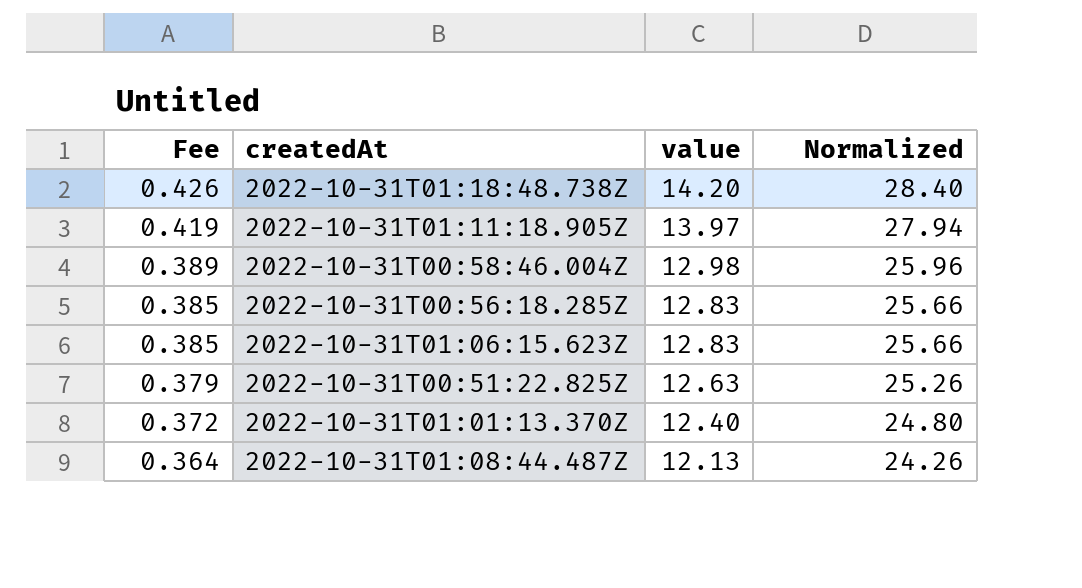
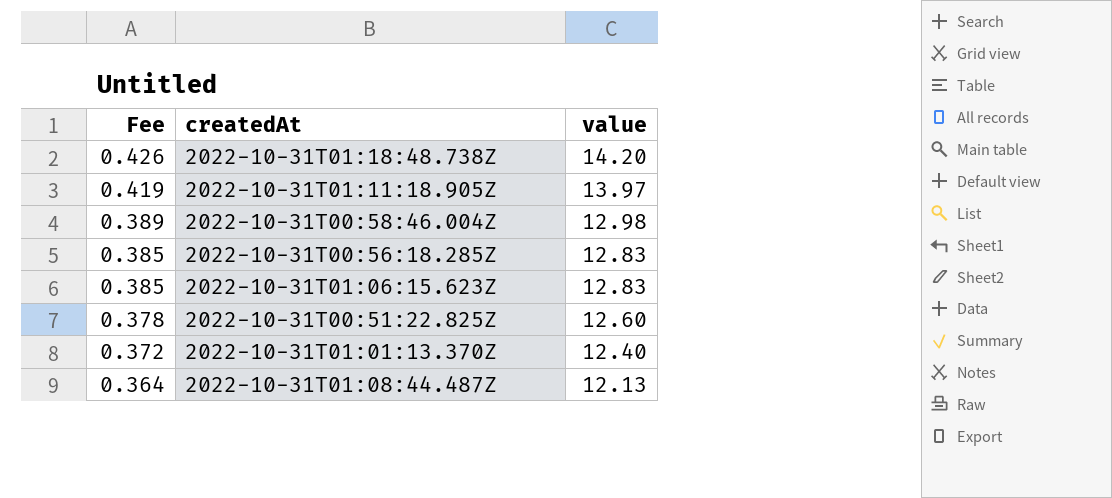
column Normalized | formula: [value] * 2 -> none
2022-10-31T00:51:22.825Z | Fee: 0.379 -> 0.378
2022-10-31T00:51:22.825Z | value: 12.63 -> 12.60

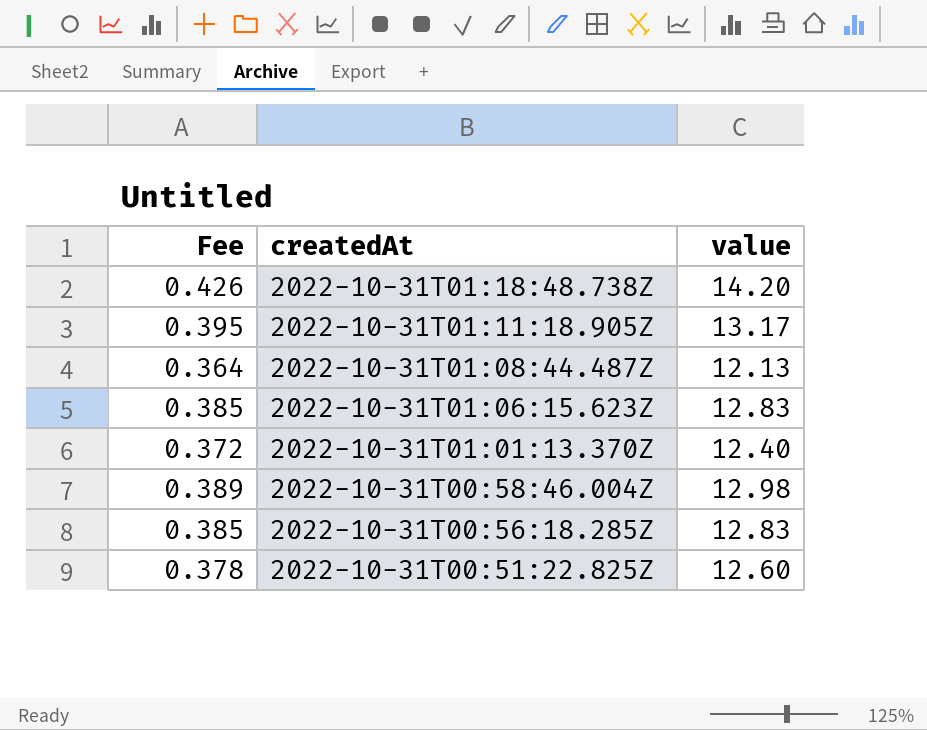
row order: Fee descending -> createdAt descending
2022-10-31T01:11:18.905Z | Fee: 0.419 -> 0.395
2022-10-31T01:11:18.905Z | value: 13.97 -> 13.17

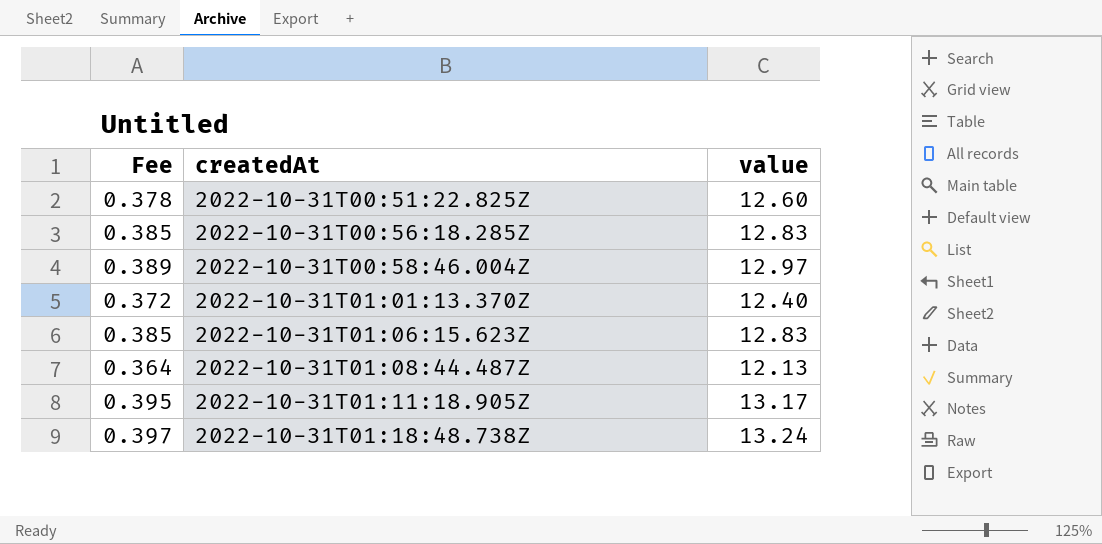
row order: createdAt descending -> createdAt ascending
2022-10-31T00:58:46.004Z | value: 12.98 -> 12.97
2022-10-31T01:18:48.738Z | Fee: 0.426 -> 0.397
2022-10-31T01:18:48.738Z | value: 14.20 -> 13.24

